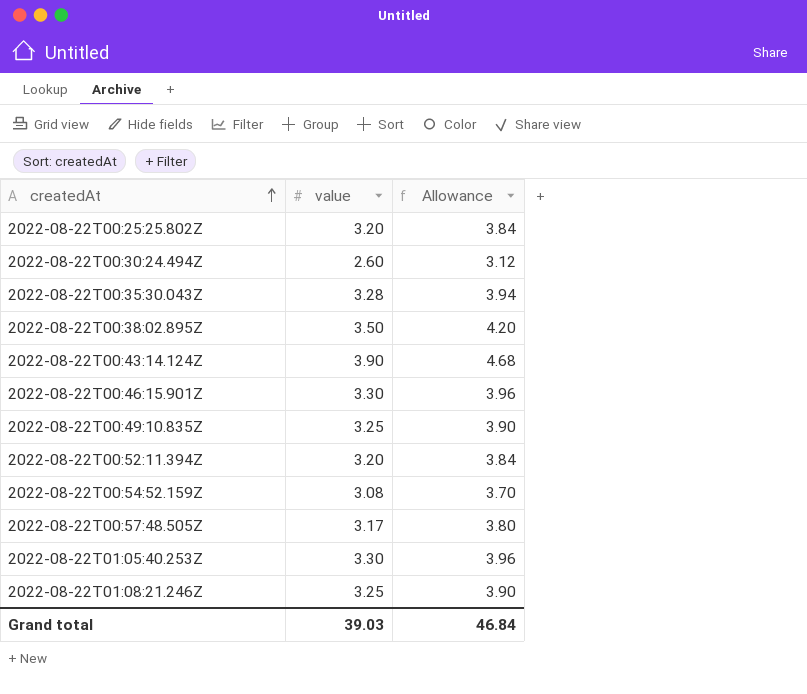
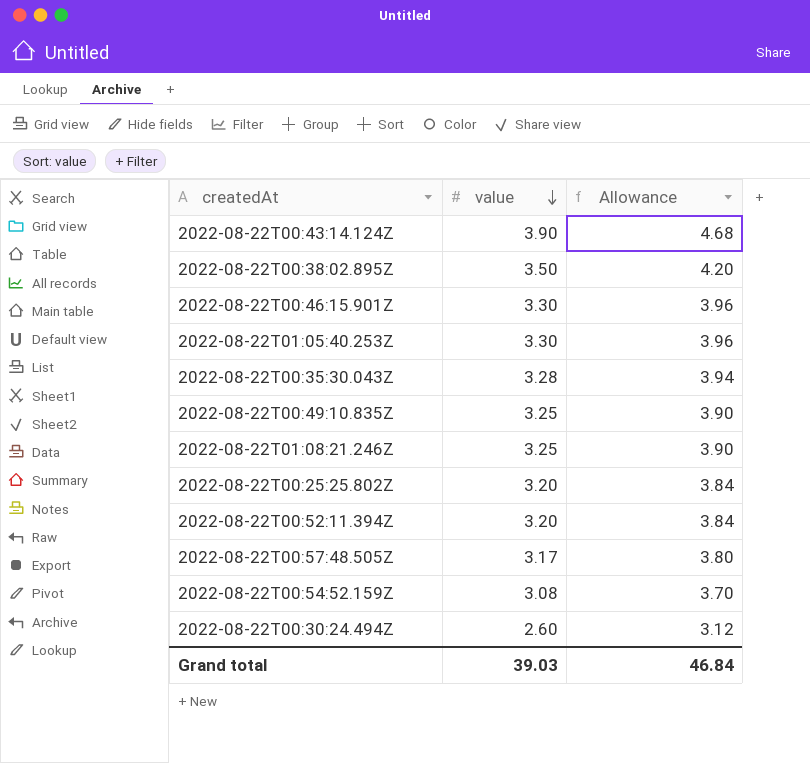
row order: createdAt ascending -> value descending

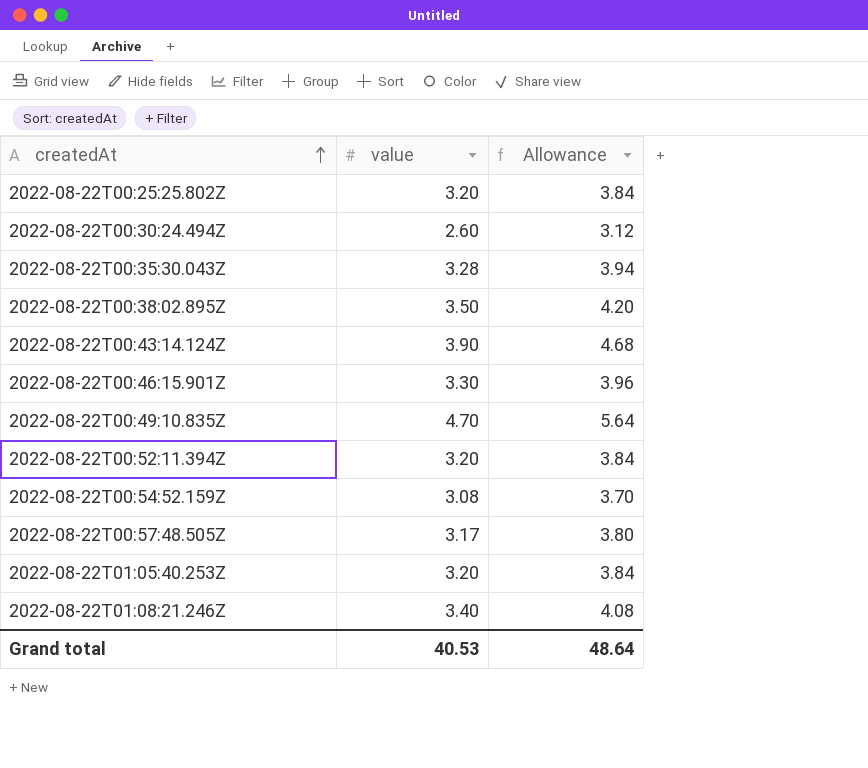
row order: value descending -> createdAt ascending
2022-08-22T00:49:10.835Z | value: 3.25 -> 4.70
2022-08-22T00:49:10.835Z | Allowance: 3.90 -> 5.64
2022-08-22T01:05:40.253Z | value: 3.30 -> 3.20
2022-08-22T01:05:40.253Z | Allowance: 3.96 -> 3.84
2022-08-22T01:08:21.246Z | value: 3.25 -> 3.40
2022-08-22T01:08:21.246Z | Allowance: 3.90 -> 4.08
Grand total | value: 39.03 -> 40.53
Grand total | Allowance: 46.84 -> 48.64

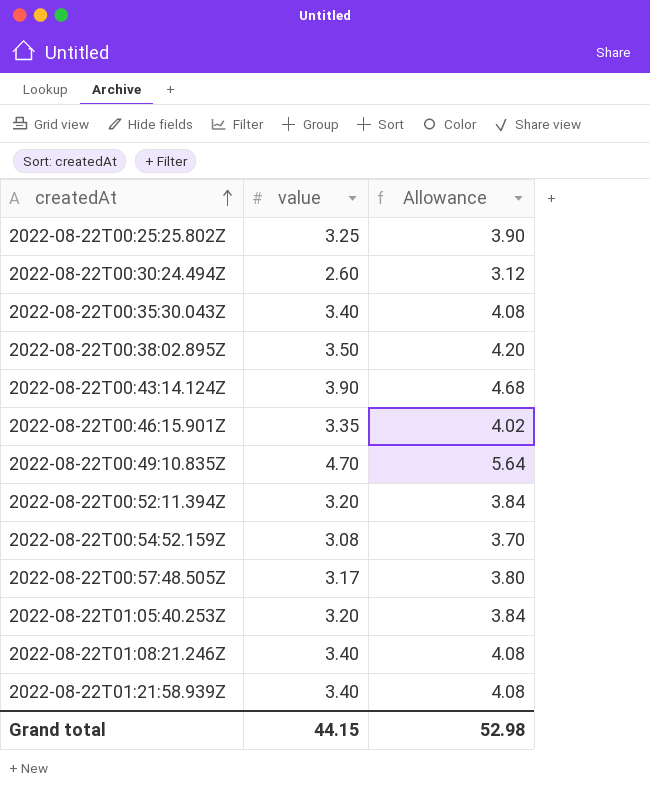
2022-08-22T00:25:25.802Z | value: 3.20 -> 3.25
2022-08-22T00:25:25.802Z | Allowance: 3.84 -> 3.90
2022-08-22T00:35:30.043Z | value: 3.28 -> 3.40
2022-08-22T00:35:30.043Z | Allowance: 3.94 -> 4.08
2022-08-22T00:46:15.901Z | value: 3.30 -> 3.35
2022-08-22T00:46:15.901Z | Allowance: 3.96 -> 4.02
row 2022-08-22T01:21:58.939Z: none -> 3.40 | 4.08
Grand total | value: 40.53 -> 44.15
Grand total | Allowance: 48.64 -> 52.98

